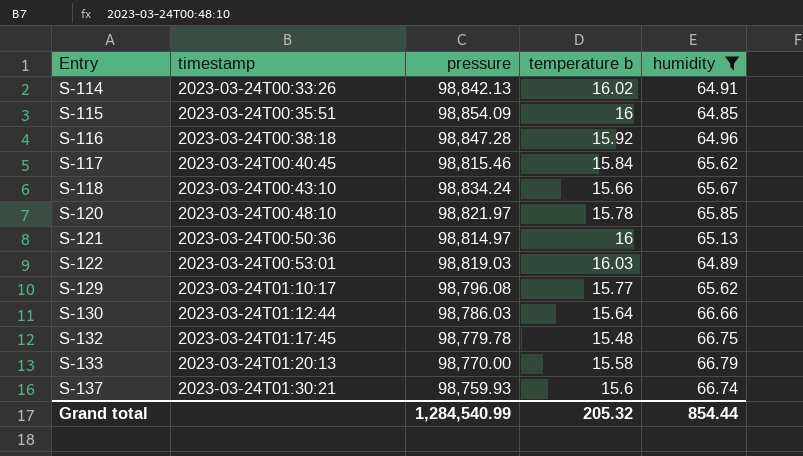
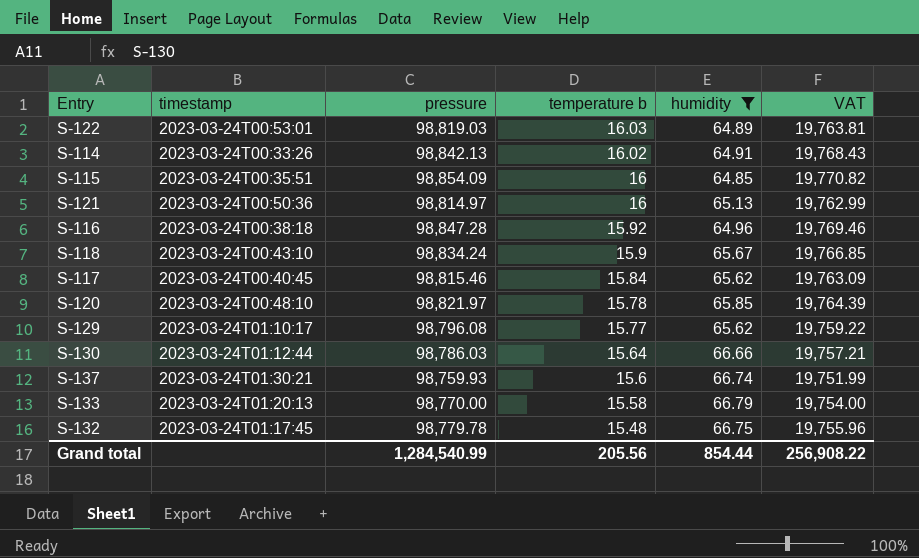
row order: Entry ascending -> temperature b descending
column VAT | formula: none -> [pressure] * 0.2
S-118 | temperature b: 15.66 -> 15.9
Grand total | temperature b: 205.32 -> 205.56

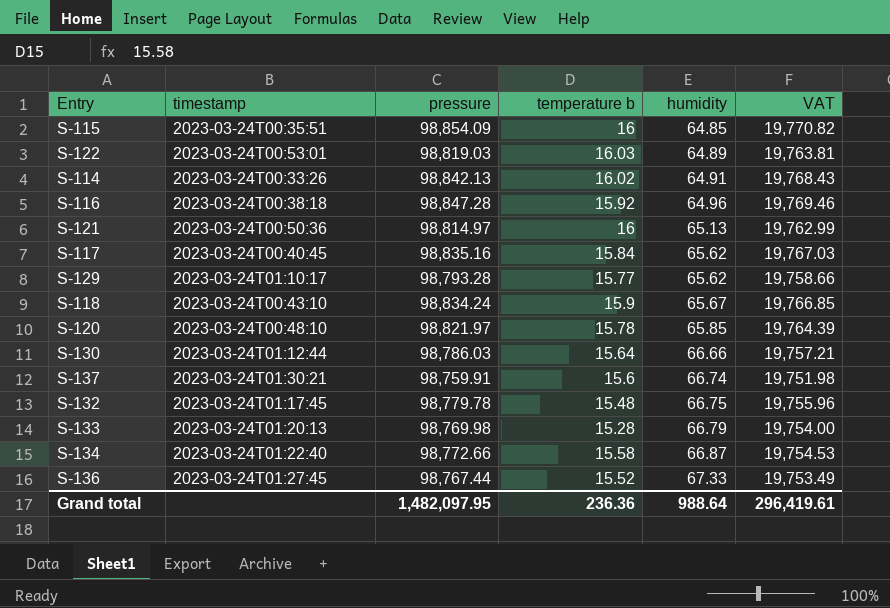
filter: humidity <= 66.79 -> none
row order: temperature b descending -> humidity ascending
S-117 | pressure: 98,815.46 -> 98,835.16
S-117 | VAT: 19,763.09 -> 19,767.03
S-129 | pressure: 98,796.08 -> 98,793.28
S-129 | VAT: 19,759.22 -> 19,758.66
S-137 | pressure: 98,759.93 -> 98,759.91
S-137 | VAT: 19,751.99 -> 19,751.98
S-133 | pressure: 98,770.00 -> 98,769.98
S-133 | temperature b: 15.58 -> 15.28
Grand total | pressure: 1,284,540.99 -> 1,482,097.95
Grand total | temperature b: 205.56 -> 236.36
Grand total | humidity: 854.44 -> 988.64
Grand total | VAT: 256,908.22 -> 296,419.61

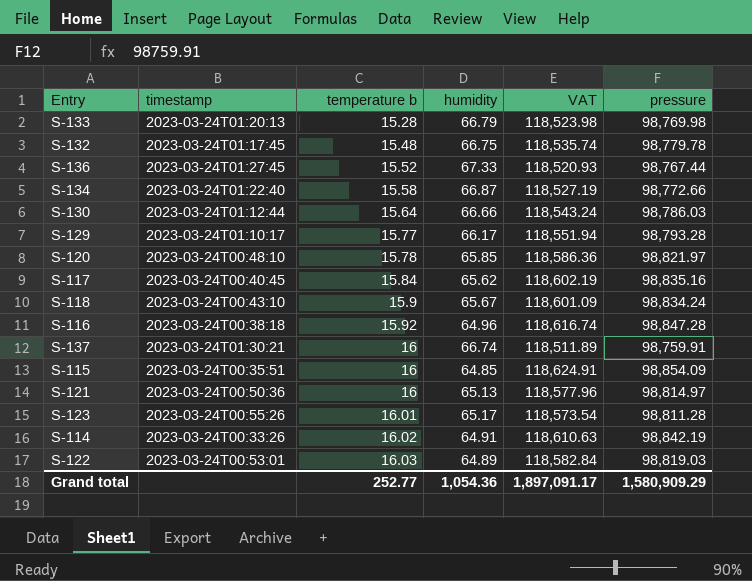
row order: humidity ascending -> temperature b ascending
column VAT | formula: [pressure] * 0.2 -> [pressure] * 1.2
column pressure | position: 3 -> 6
S-129 | humidity: 65.62 -> 66.17
S-137 | temperature b: 15.6 -> 16
row S-123: none -> 2023-03-24T00:55:26 | 16.01 | 65.17 | 118,573.54 | 98,811.28
S-114 | pressure: 98,842.13 -> 98,842.19
Grand total | temperature b: 236.36 -> 252.77
Grand total | humidity: 988.64 -> 1,054.36
Grand total | VAT: 296,419.61 -> 1,897,091.17
Grand total | pressure: 1,482,097.95 -> 1,580,909.29

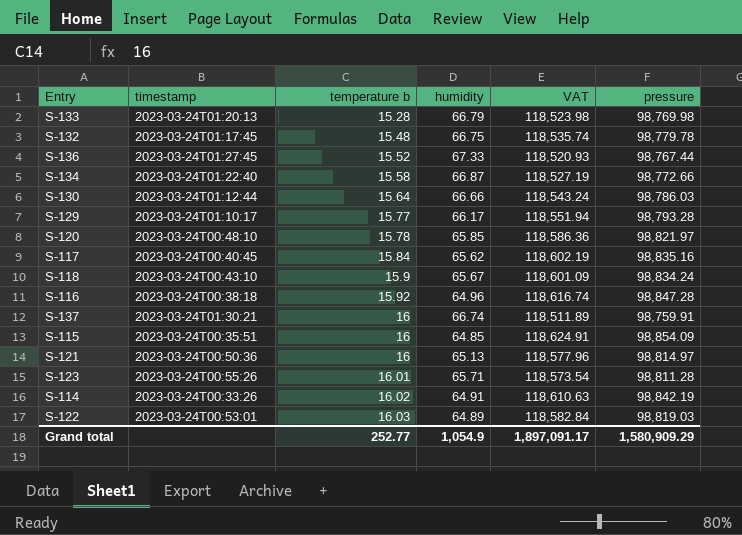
S-123 | humidity: 65.17 -> 65.71
Grand total | humidity: 1,054.36 -> 1,054.9

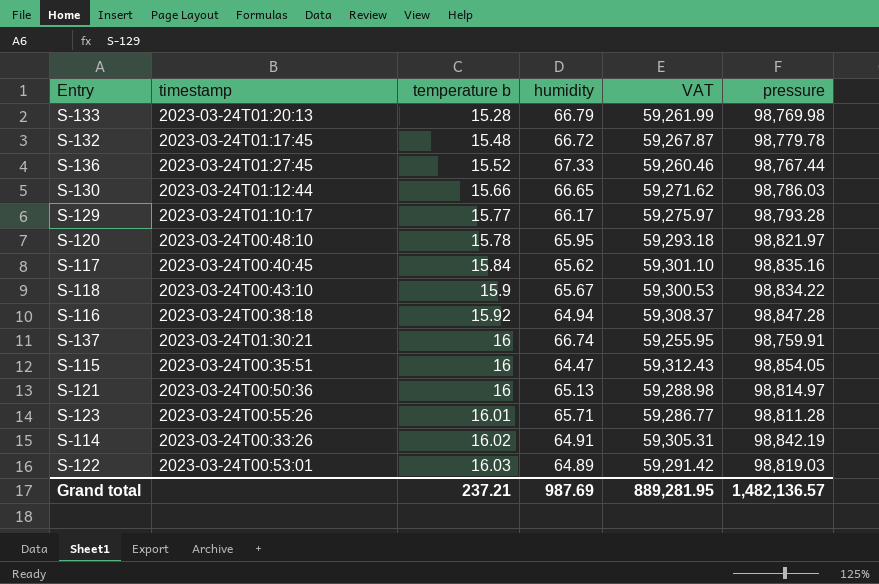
column VAT | formula: [pressure] * 1.2 -> [pressure] * 0.6
row S-134: 2023-03-24T01:22:40 | 15.58 | 66.87 | 118,527.19 | 98,772.66 -> none
S-132 | humidity: 66.75 -> 66.72
S-130 | temperature b: 15.64 -> 15.66
S-130 | humidity: 66.66 -> 66.65
S-120 | humidity: 65.85 -> 65.95
S-118 | pressure: 98,834.24 -> 98,834.22
S-116 | humidity: 64.96 -> 64.94
S-115 | humidity: 64.85 -> 64.47
S-115 | pressure: 98,854.09 -> 98,854.05
Grand total | temperature b: 252.77 -> 237.21
Grand total | humidity: 1,054.9 -> 987.69
Grand total | VAT: 1,897,091.17 -> 889,281.95
Grand total | pressure: 1,580,909.29 -> 1,482,136.57

